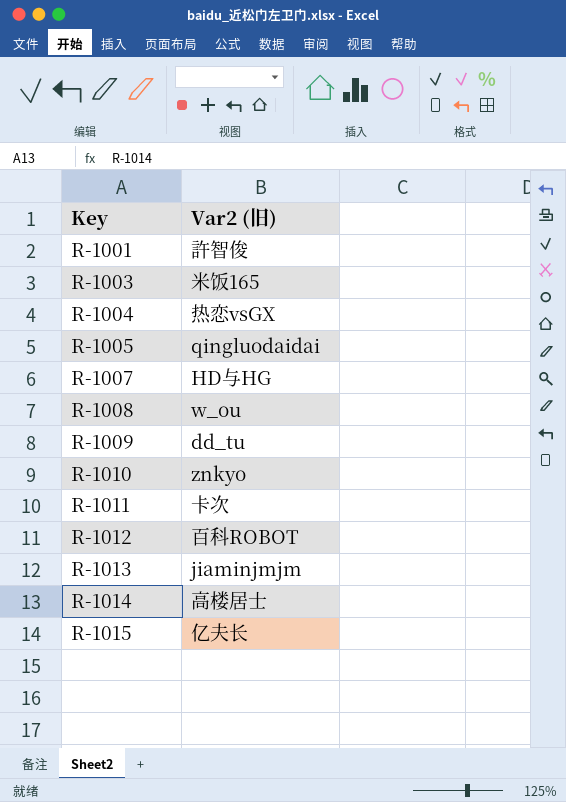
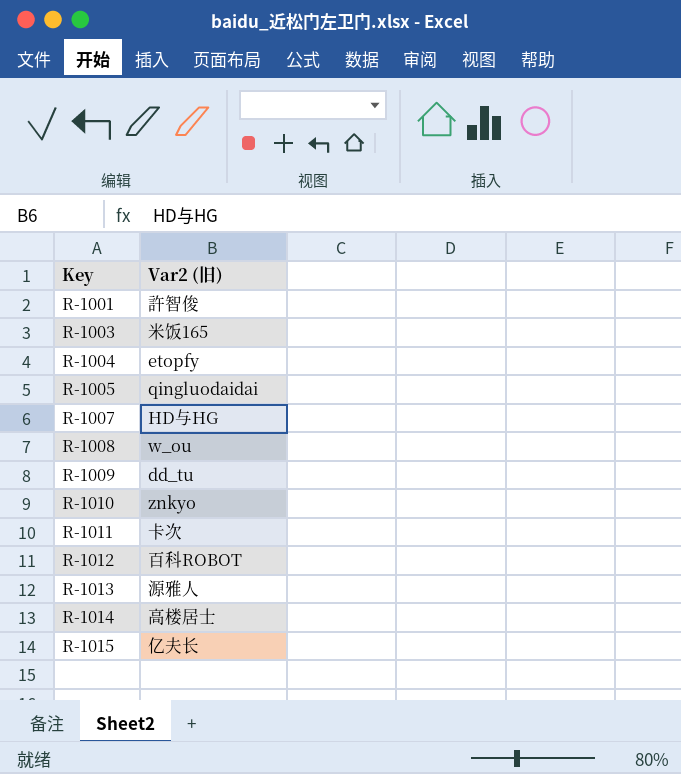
R-1004 | Var2 (旧): 热恋vsGX -> etopfy
R-1013 | Var2 (旧): jiaminjmjm -> 源雅人

